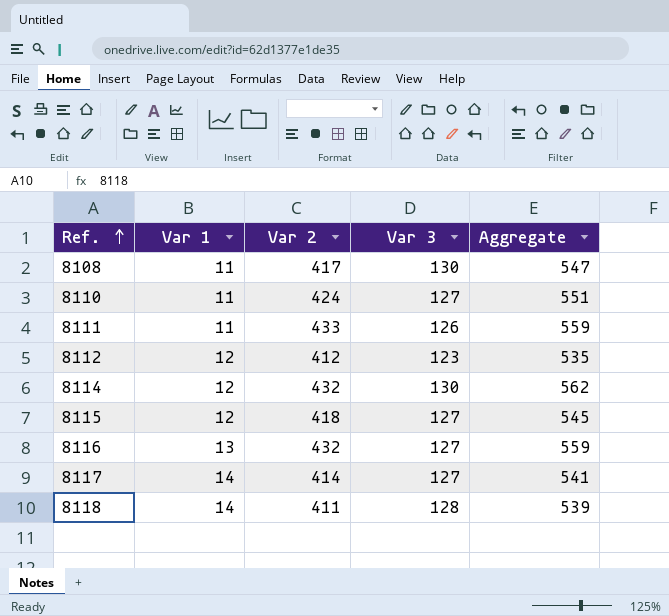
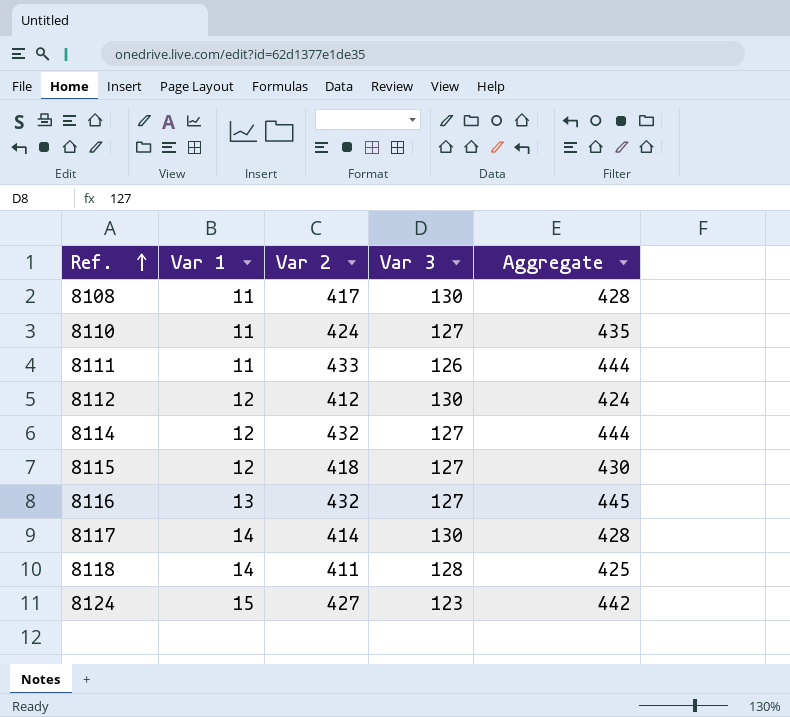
column Aggregate | formula: [Var 2] + [Var 3] -> [Var 1] + [Var 2]
8112 | Var 3: 123 -> 130
8114 | Var 3: 130 -> 127
8117 | Var 3: 127 -> 130
row 8124: none -> 15 | 427 | 123 | 442

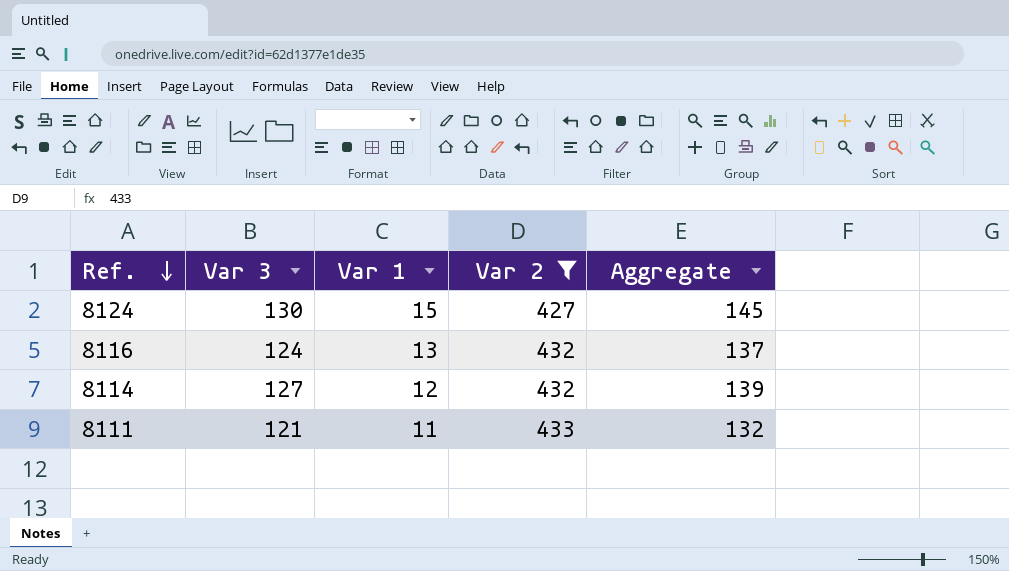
filter: none -> Var 2 >= 427
row order: Ref. ascending -> Ref. descending
column Var 3 | position: 4 -> 2
column Aggregate | formula: [Var 1] + [Var 2] -> [Var 3] + [Var 1]
8124 | Var 3: 123 -> 130
8116 | Var 3: 127 -> 124
8111 | Var 3: 126 -> 121

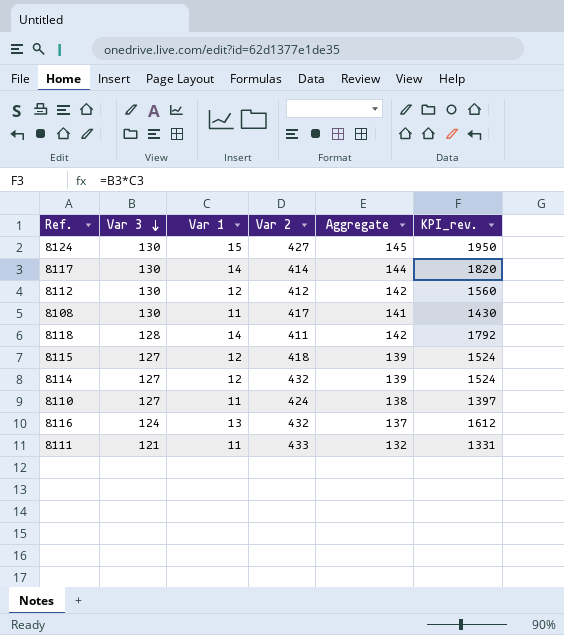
filter: Var 2 >= 427 -> none
row order: Ref. descending -> Var 3 descending
column KPI_rev. | formula: none -> [Var 3] * [Var 1]

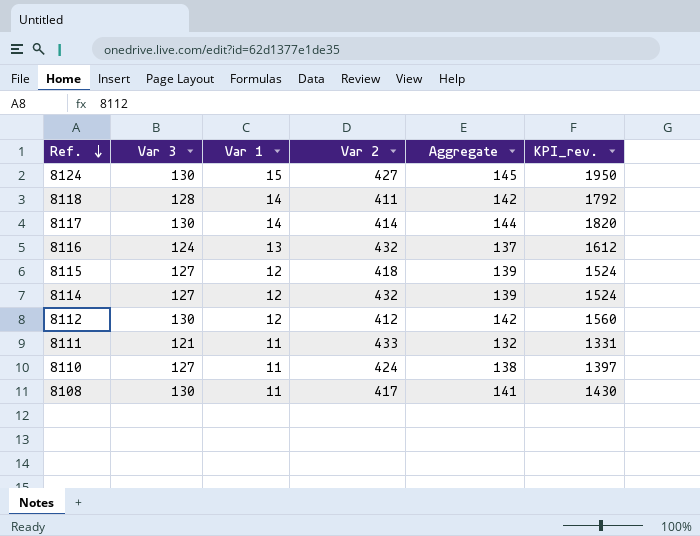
row order: Var 3 descending -> Ref. descending

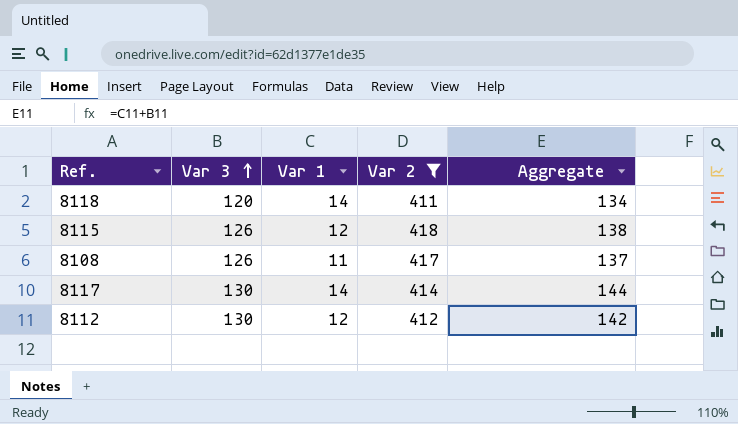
filter: none -> Var 2 <= 418
row order: Ref. descending -> Var 3 ascending
column KPI_rev. | formula: [Var 3] * [Var 1] -> none
8118 | Var 3: 128 -> 120
8118 | Aggregate: 142 -> 134
8115 | Var 3: 127 -> 126
8115 | Aggregate: 139 -> 138
8108 | Var 3: 130 -> 126
8108 | Aggregate: 141 -> 137

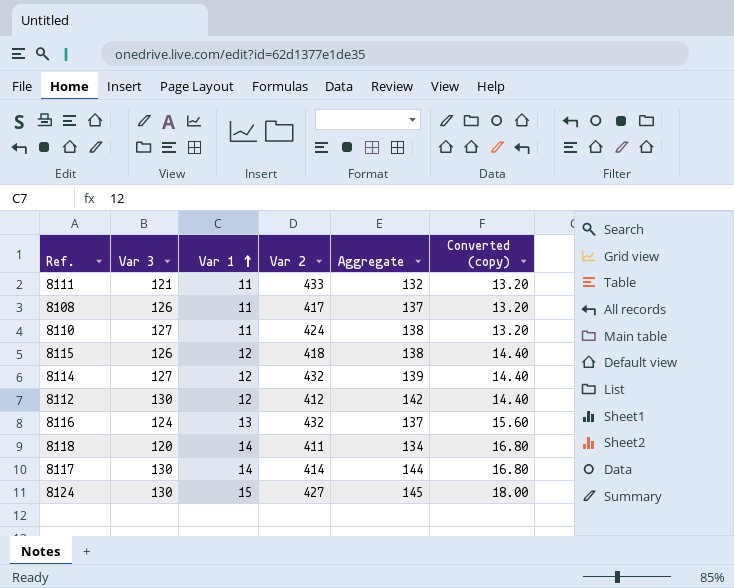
filter: Var 2 <= 418 -> none
row order: Var 3 ascending -> Var 1 ascending
column Converted (copy) | formula: none -> [Var 1] * 1.2

